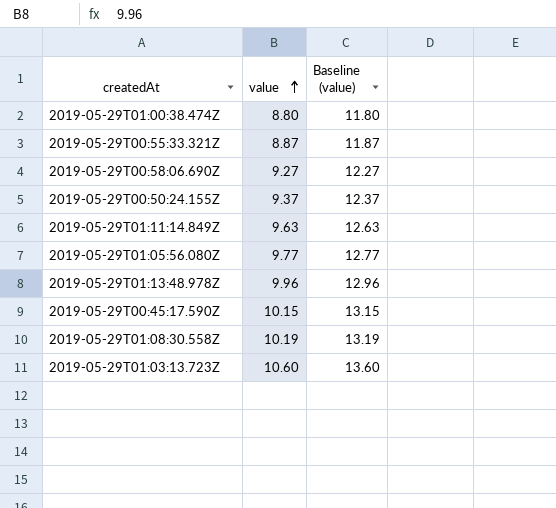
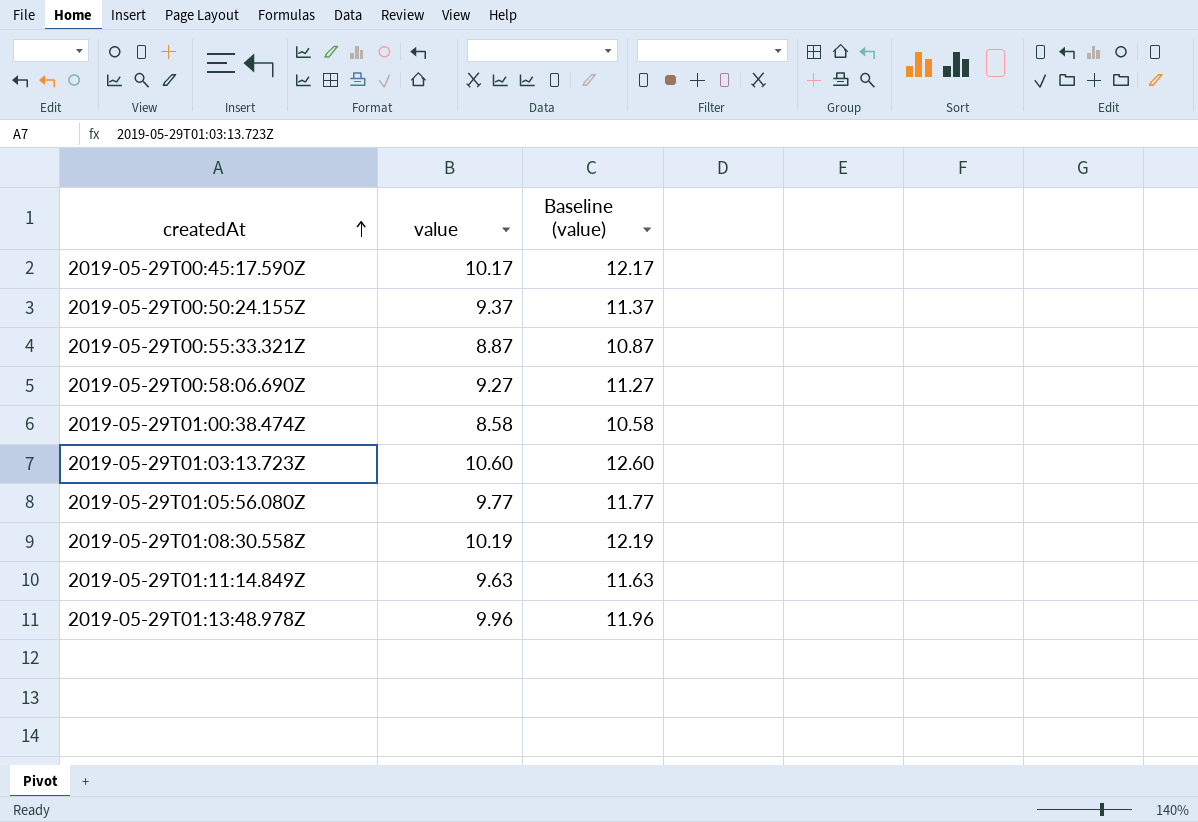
row order: value ascending -> createdAt ascending
column Baseline (value) | formula: [value] + 3 -> [value] + 2
2019-05-29T00:45:17.590Z | value: 10.15 -> 10.17
2019-05-29T01:00:38.474Z | value: 8.80 -> 8.58

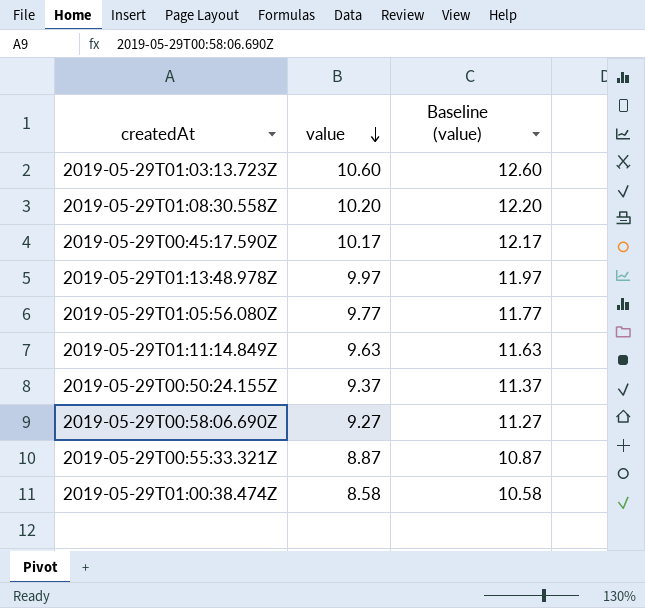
row order: createdAt ascending -> value descending
2019-05-29T01:08:30.558Z | value: 10.19 -> 10.20
2019-05-29T01:08:30.558Z | Baseline (value): 12.19 -> 12.20
2019-05-29T01:13:48.978Z | value: 9.96 -> 9.97
2019-05-29T01:13:48.978Z | Baseline (value): 11.96 -> 11.97

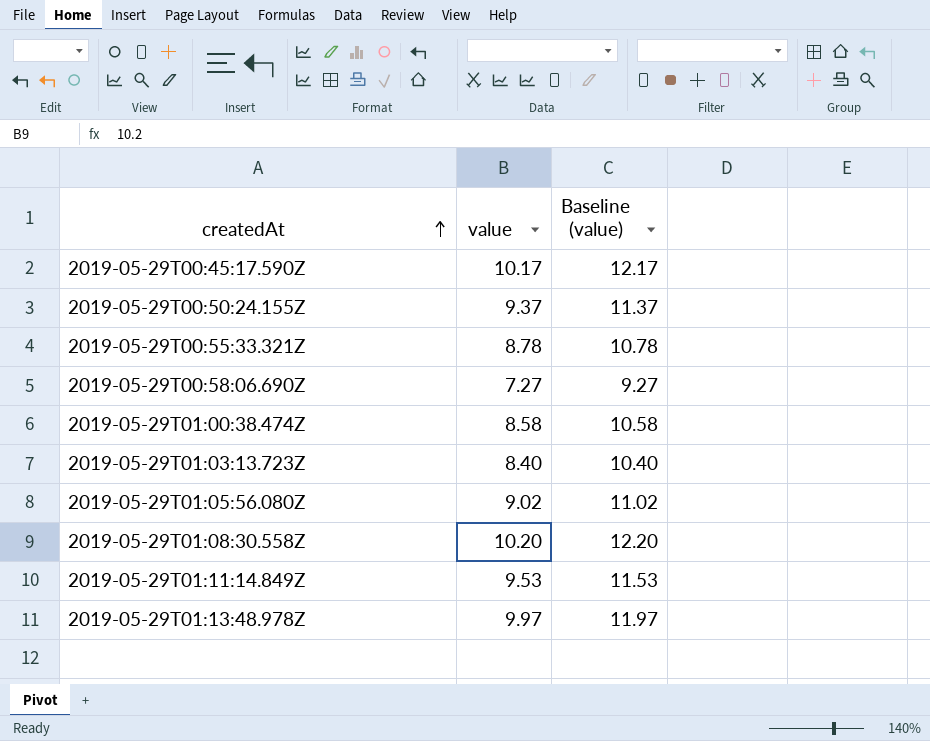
row order: value descending -> createdAt ascending
2019-05-29T00:55:33.321Z | value: 8.87 -> 8.78
2019-05-29T00:55:33.321Z | Baseline (value): 10.87 -> 10.78
2019-05-29T00:58:06.690Z | value: 9.27 -> 7.27
2019-05-29T00:58:06.690Z | Baseline (value): 11.27 -> 9.27
2019-05-29T01:03:13.723Z | value: 10.60 -> 8.40
2019-05-29T01:03:13.723Z | Baseline (value): 12.60 -> 10.40
2019-05-29T01:05:56.080Z | value: 9.77 -> 9.02
2019-05-29T01:05:56.080Z | Baseline (value): 11.77 -> 11.02
2019-05-29T01:11:14.849Z | value: 9.63 -> 9.53
2019-05-29T01:11:14.849Z | Baseline (value): 11.63 -> 11.53

